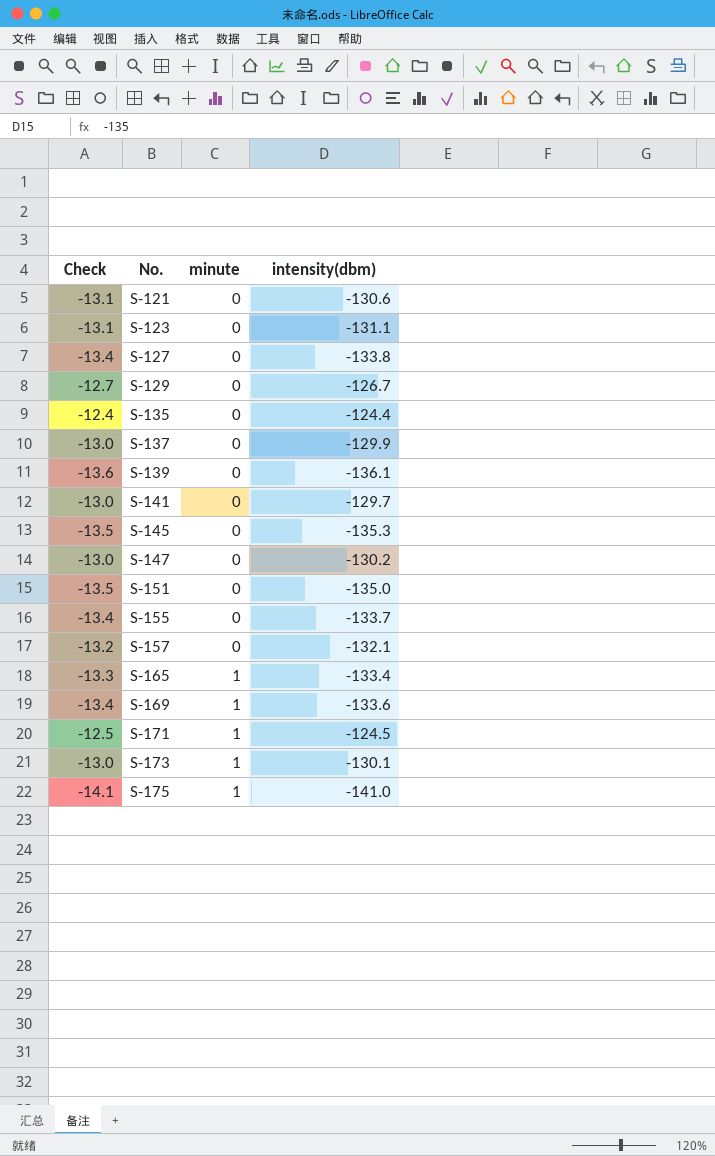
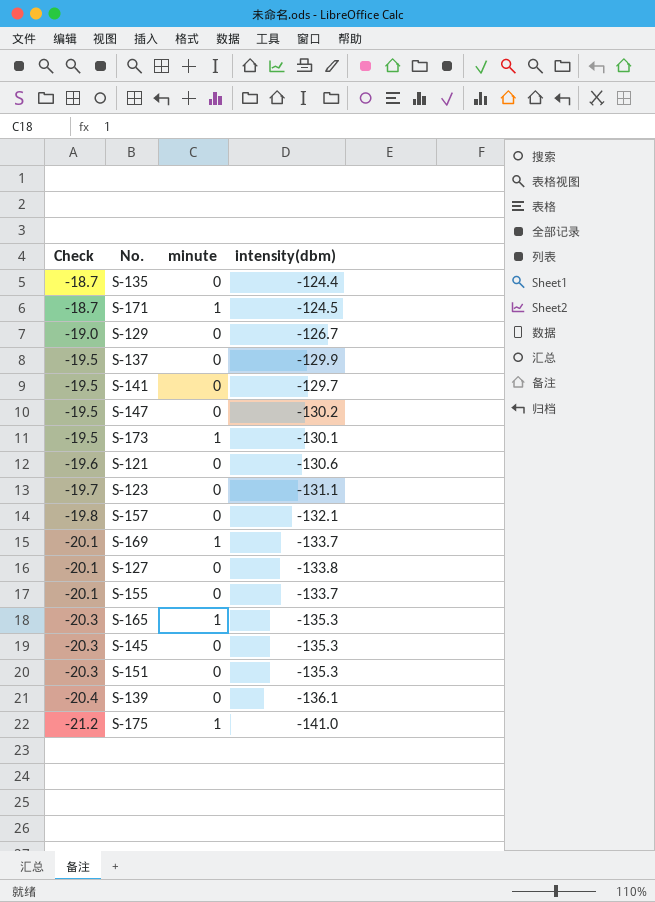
row order: No. ascending -> Check descending
column Check | formula: [intensity(dbm)] * 0.1 -> [intensity(dbm)] * 0.15
S-169 | intensity(dbm): -133.6 -> -133.7
S-165 | intensity(dbm): -133.4 -> -135.3
S-151 | intensity(dbm): -135.0 -> -135.3

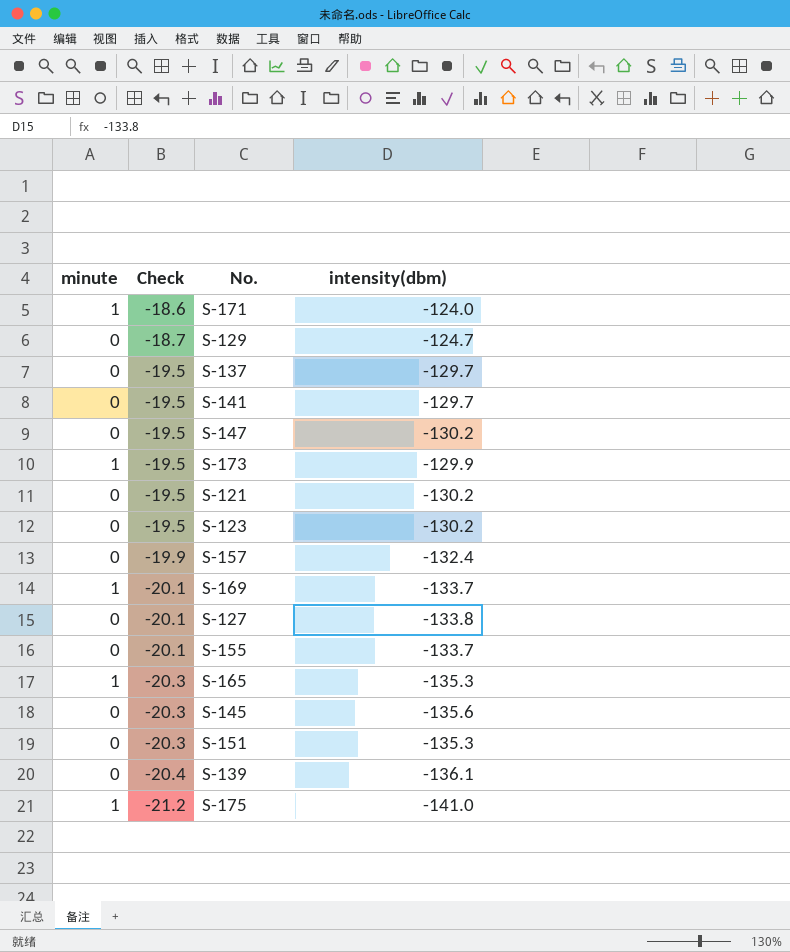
column minute | position: 3 -> 1
row S-135: -18.7 | 0 | -124.4 -> none
S-171 | Check: -18.7 -> -18.6
S-171 | intensity(dbm): -124.5 -> -124.0
S-129 | Check: -19.0 -> -18.7
S-129 | intensity(dbm): -126.7 -> -124.7
S-137 | intensity(dbm): -129.9 -> -129.7
S-173 | intensity(dbm): -130.1 -> -129.9
S-121 | Check: -19.6 -> -19.5
S-121 | intensity(dbm): -130.6 -> -130.2
S-123 | Check: -19.7 -> -19.5
S-123 | intensity(dbm): -131.1 -> -130.2
S-157 | Check: -19.8 -> -19.9
S-157 | intensity(dbm): -132.1 -> -132.4
S-145 | intensity(dbm): -135.3 -> -135.6

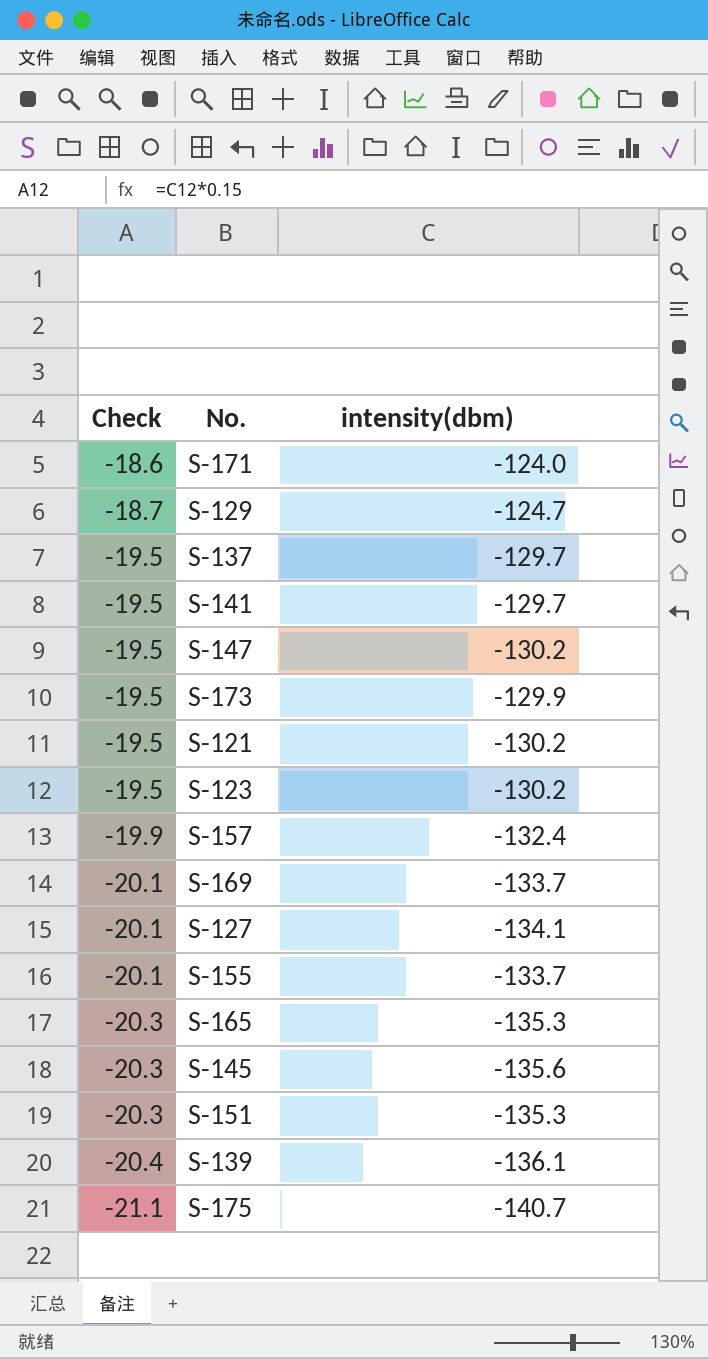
column minute | position: 1 -> none
S-127 | intensity(dbm): -133.8 -> -134.1
S-175 | Check: -21.2 -> -21.1
S-175 | intensity(dbm): -141.0 -> -140.7

